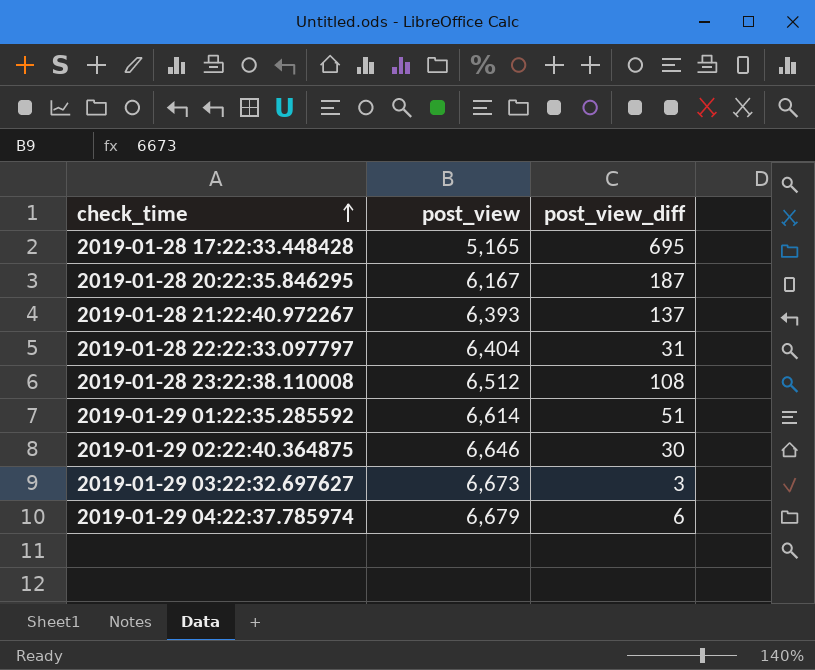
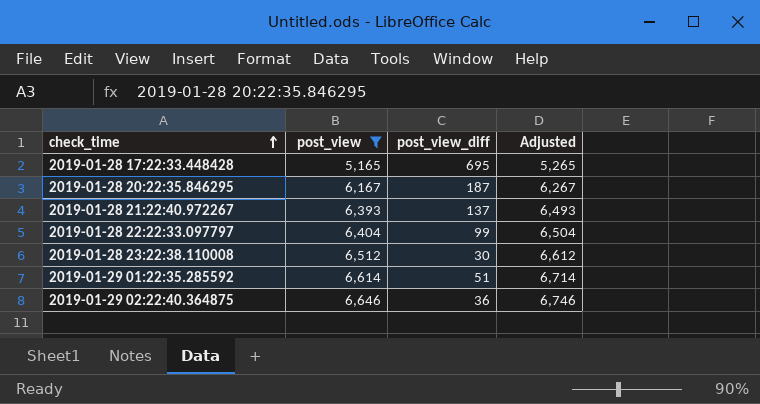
filter: none -> post_view <= 6,646
column Adjusted | formula: none -> [post_view] + 100
2019-01-28 22:22:33.097797 | post_view_diff: 31 -> 99
2019-01-28 23:22:38.110008 | post_view_diff: 108 -> 30
2019-01-29 02:22:40.364875 | post_view_diff: 30 -> 36

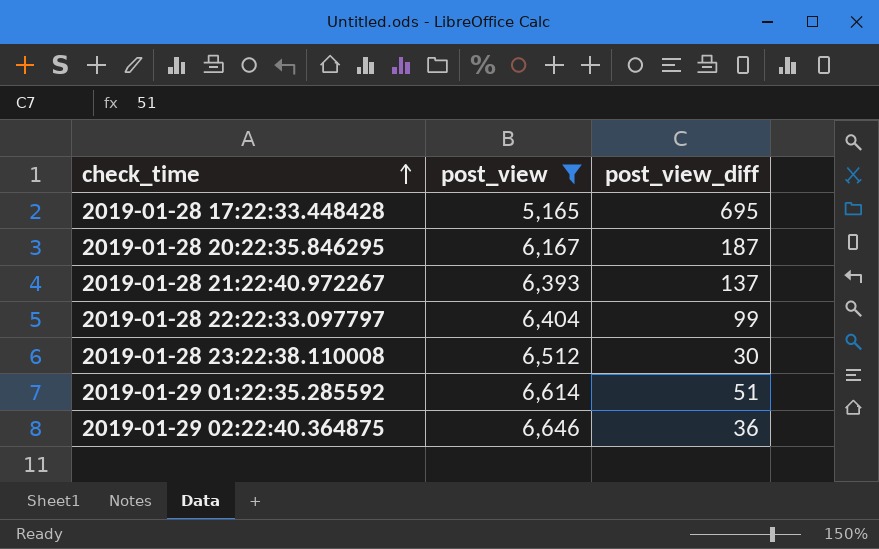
column Adjusted | formula: [post_view] + 100 -> none

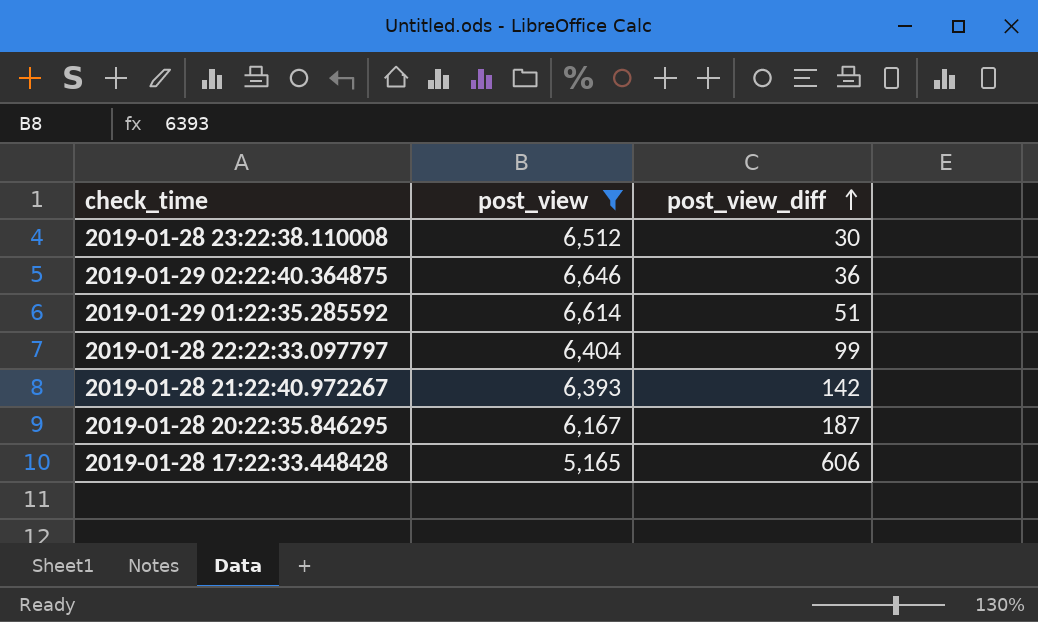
row order: check_time ascending -> post_view_diff ascending
2019-01-28 21:22:40.972267 | post_view_diff: 137 -> 142
2019-01-28 17:22:33.448428 | post_view_diff: 695 -> 606

